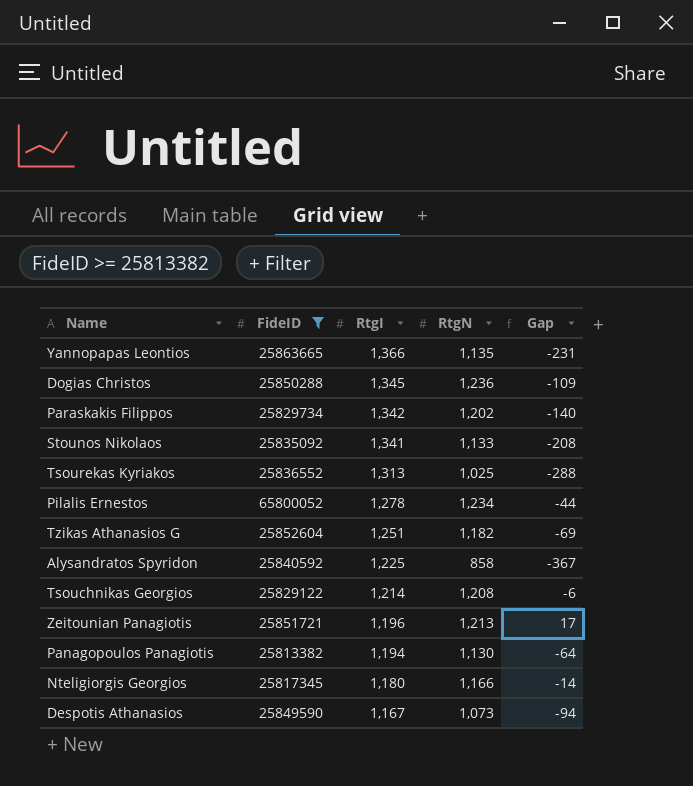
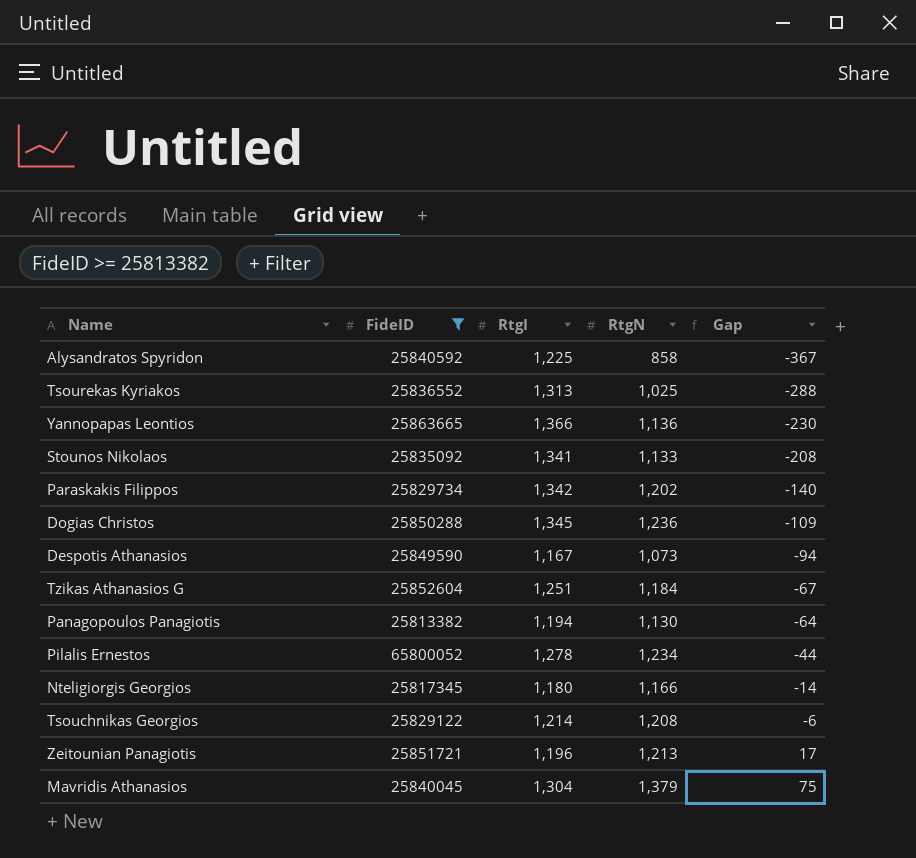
row order: RtgI descending -> Gap ascending
Yannopapas Leontios | RtgN: 1,135 -> 1,136
Yannopapas Leontios | Gap: -231 -> -230
Tzikas Athanasios G | RtgN: 1,182 -> 1,184
Tzikas Athanasios G | Gap: -69 -> -67
row Mavridis Athanasios: none -> 25840045 | 1,304 | 1,379 | 75

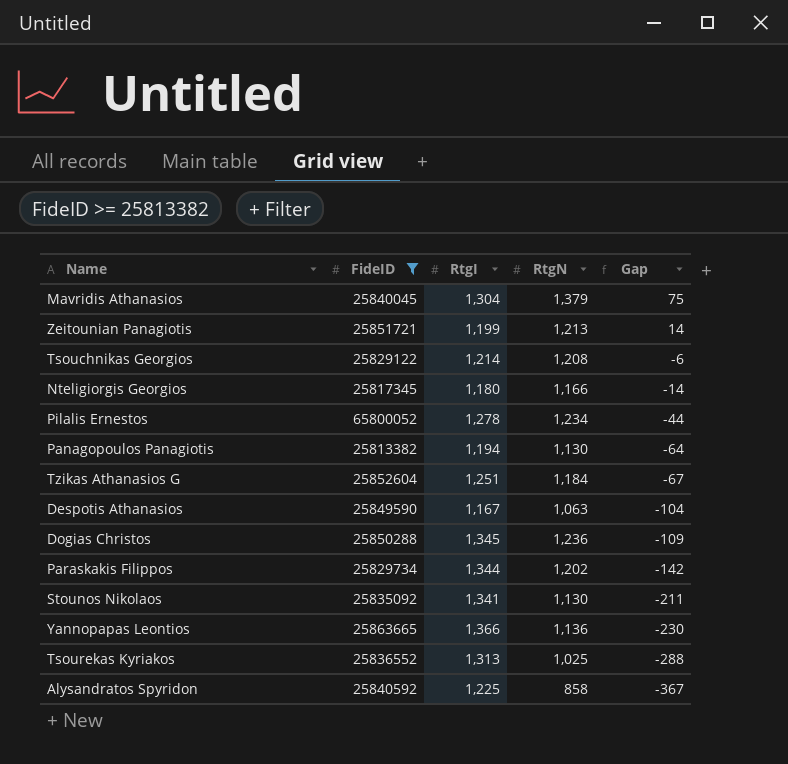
row order: Gap ascending -> Gap descending
Zeitounian Panagiotis | RtgI: 1,196 -> 1,199
Zeitounian Panagiotis | Gap: 17 -> 14
Despotis Athanasios | RtgN: 1,073 -> 1,063
Despotis Athanasios | Gap: -94 -> -104
Paraskakis Filippos | RtgI: 1,342 -> 1,344
Paraskakis Filippos | Gap: -140 -> -142
Stounos Nikolaos | RtgN: 1,133 -> 1,130
Stounos Nikolaos | Gap: -208 -> -211

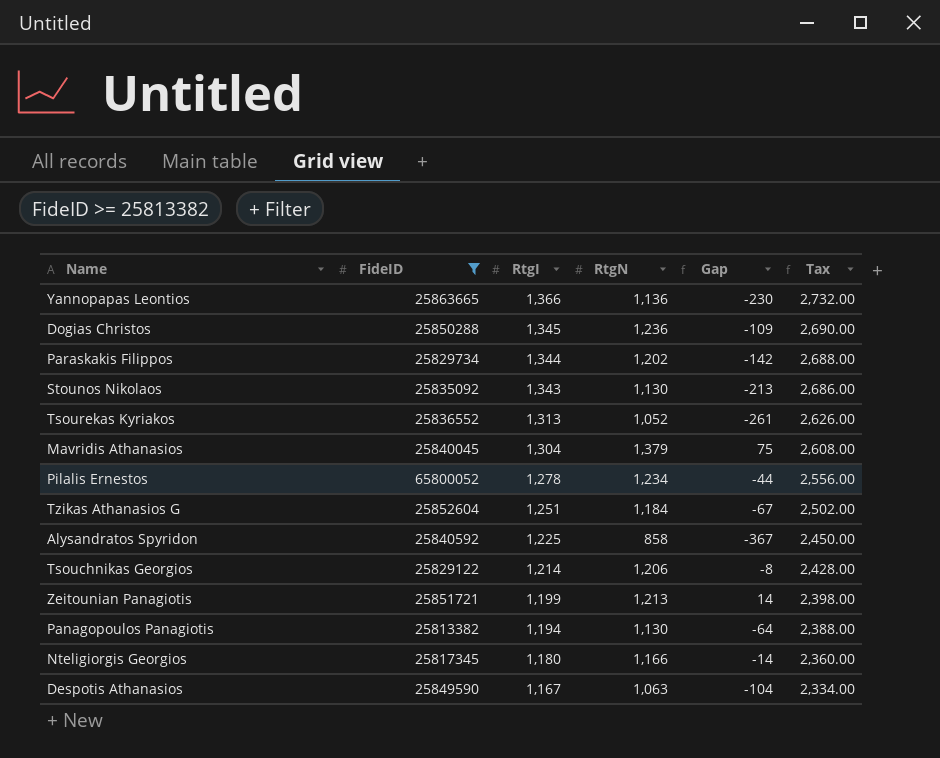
row order: Gap descending -> RtgI descending
column Tax | formula: none -> [RtgI] * 2
Stounos Nikolaos | RtgI: 1,341 -> 1,343
Stounos Nikolaos | Gap: -211 -> -213
Tsourekas Kyriakos | RtgN: 1,025 -> 1,052
Tsourekas Kyriakos | Gap: -288 -> -261
Tsouchnikas Georgios | RtgN: 1,208 -> 1,206
Tsouchnikas Georgios | Gap: -6 -> -8

